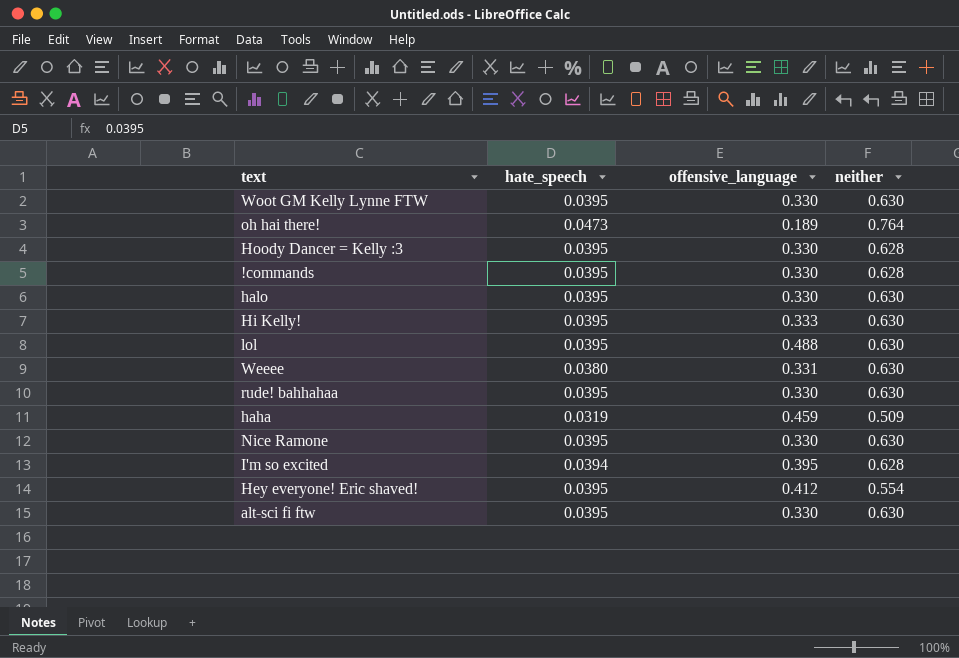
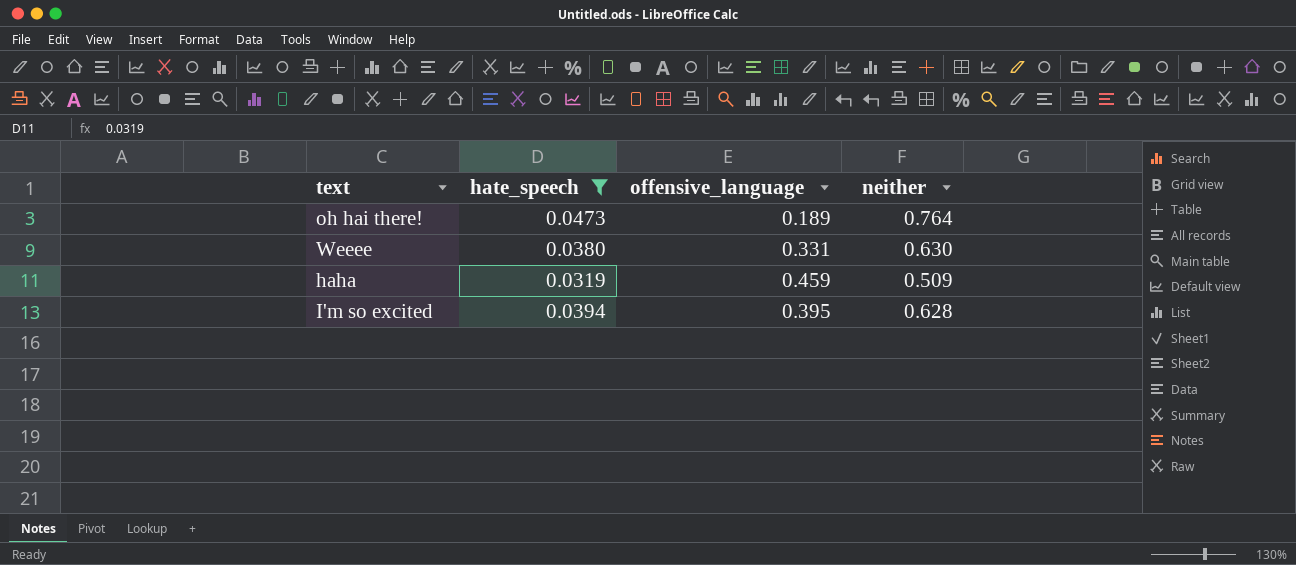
filter: none -> hate_speech != 0.0395

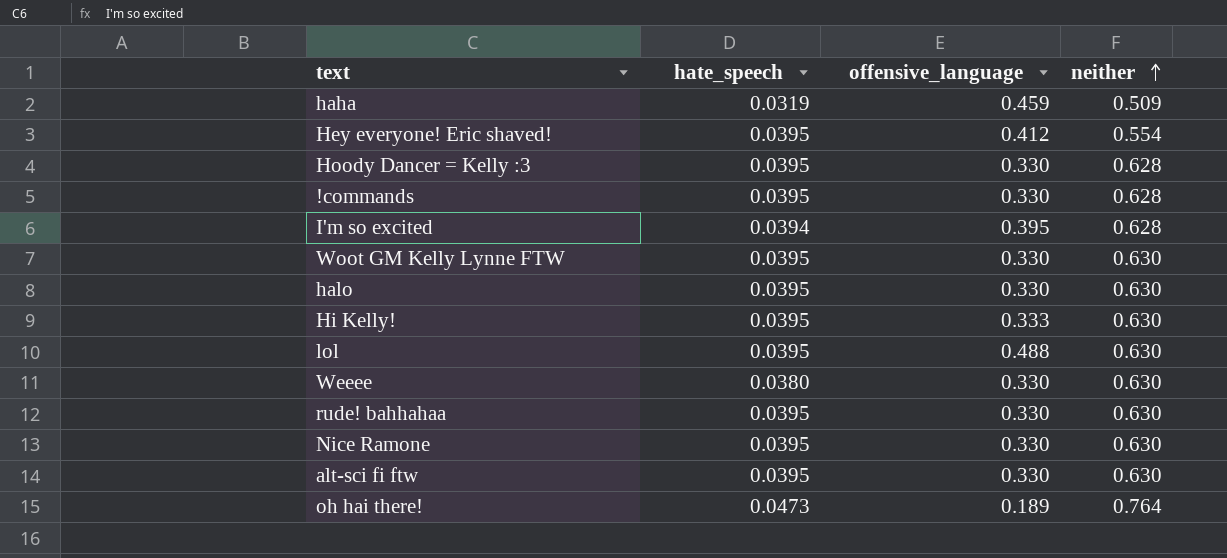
filter: hate_speech != 0.0395 -> none
row order: none -> neither ascending
Weeee | offensive_language: 0.331 -> 0.330

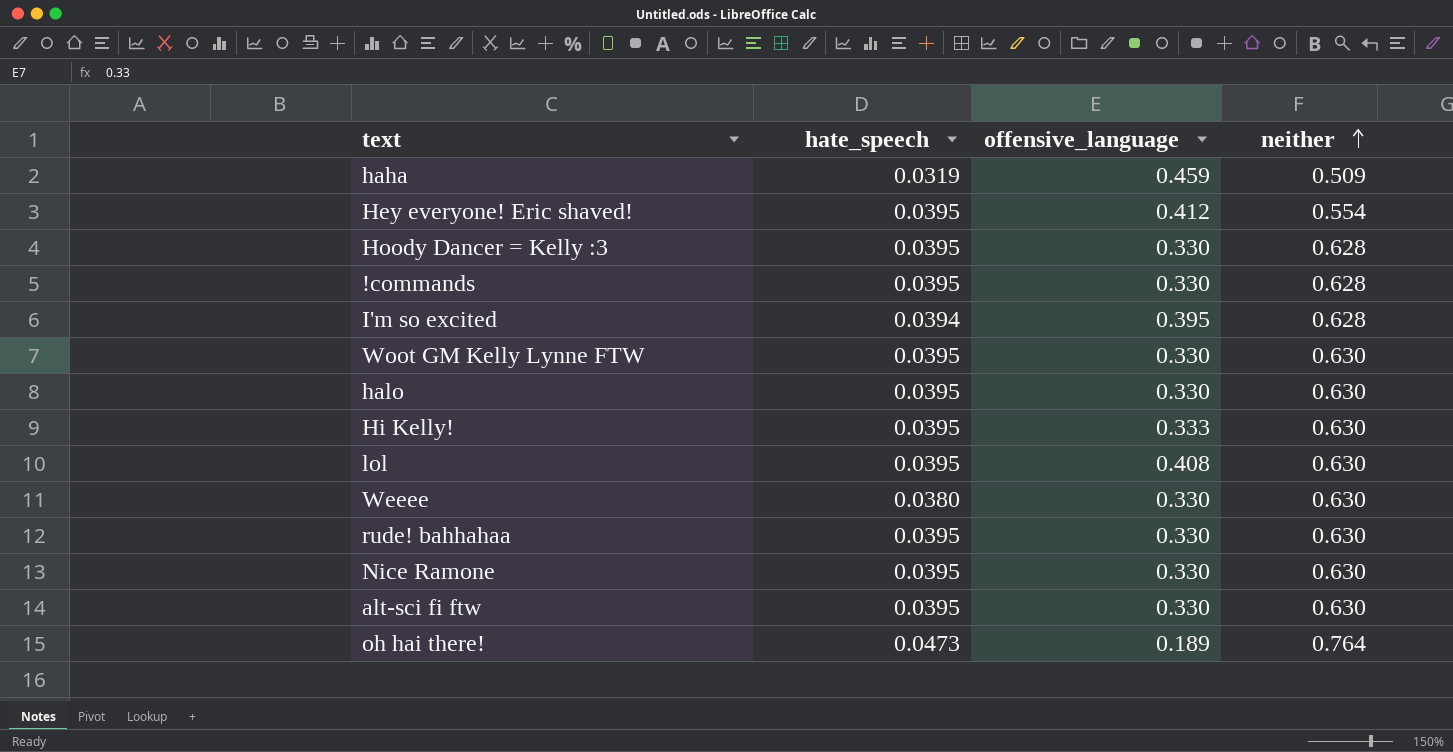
lol | offensive_language: 0.488 -> 0.408

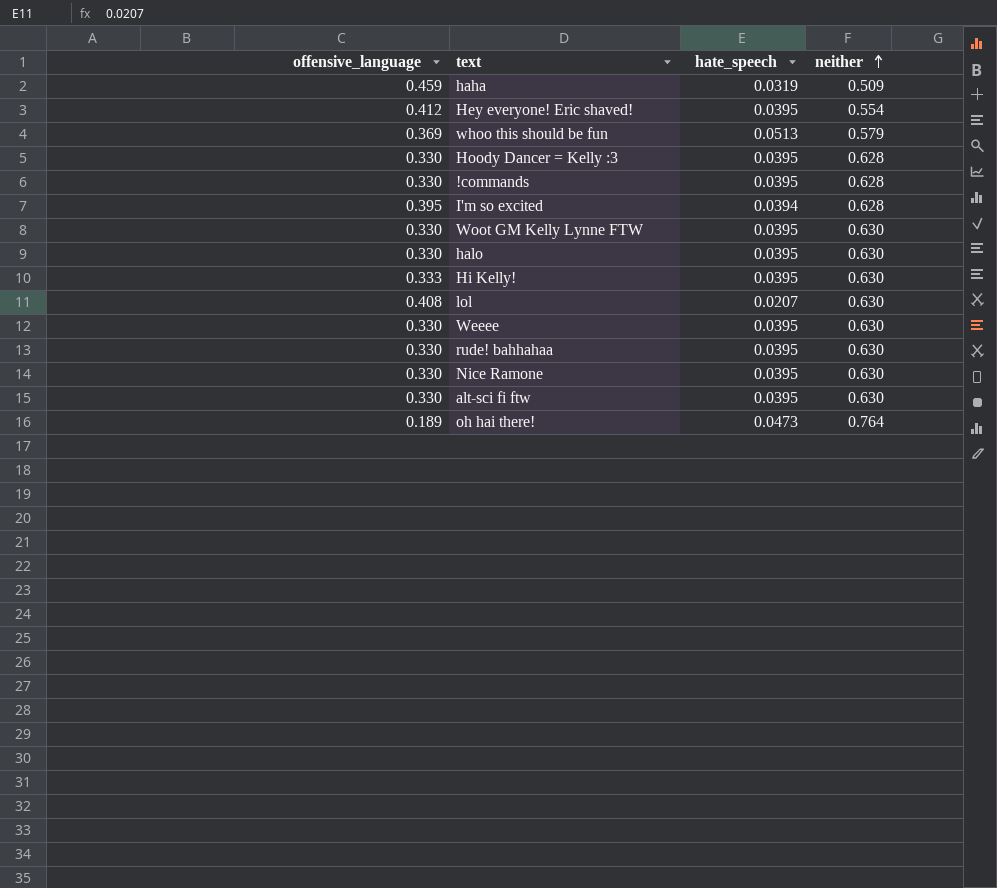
column offensive_language | position: 3 -> 1
row whoo this should be fun: none -> 0.369 | 0.0513 | 0.579
lol | hate_speech: 0.0395 -> 0.0207
Weeee | hate_speech: 0.0380 -> 0.0395

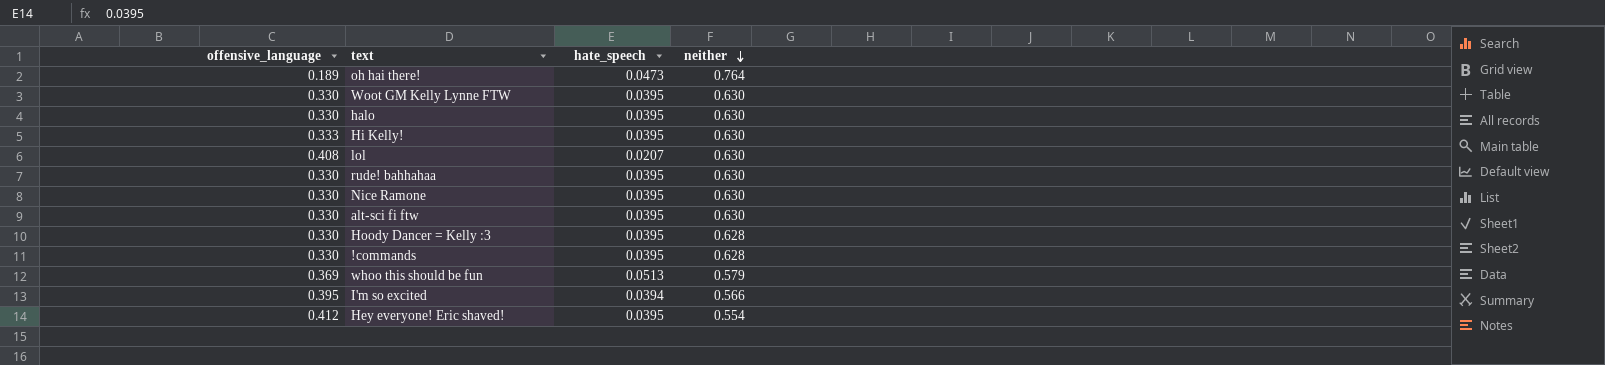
row order: neither ascending -> neither descending
row haha: 0.459 | 0.0319 | 0.509 -> none
row Weeee: 0.330 | 0.0395 | 0.630 -> none
I'm so excited | neither: 0.628 -> 0.566

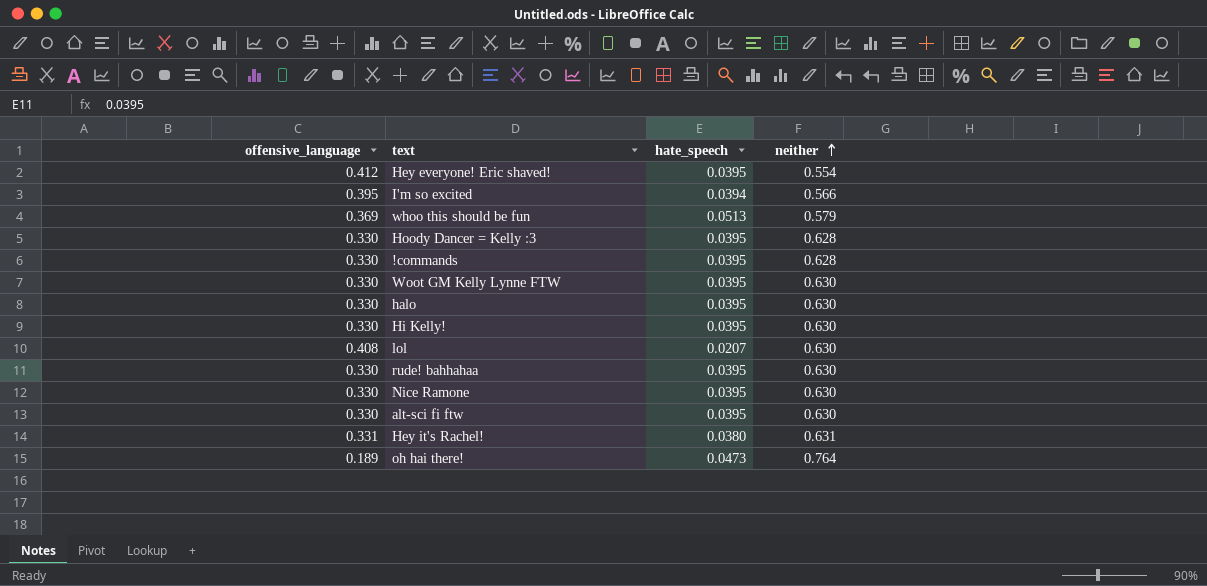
row order: neither descending -> neither ascending
Hi Kelly! | offensive_language: 0.333 -> 0.330
row Hey it's Rachel!: none -> 0.331 | 0.0380 | 0.631

